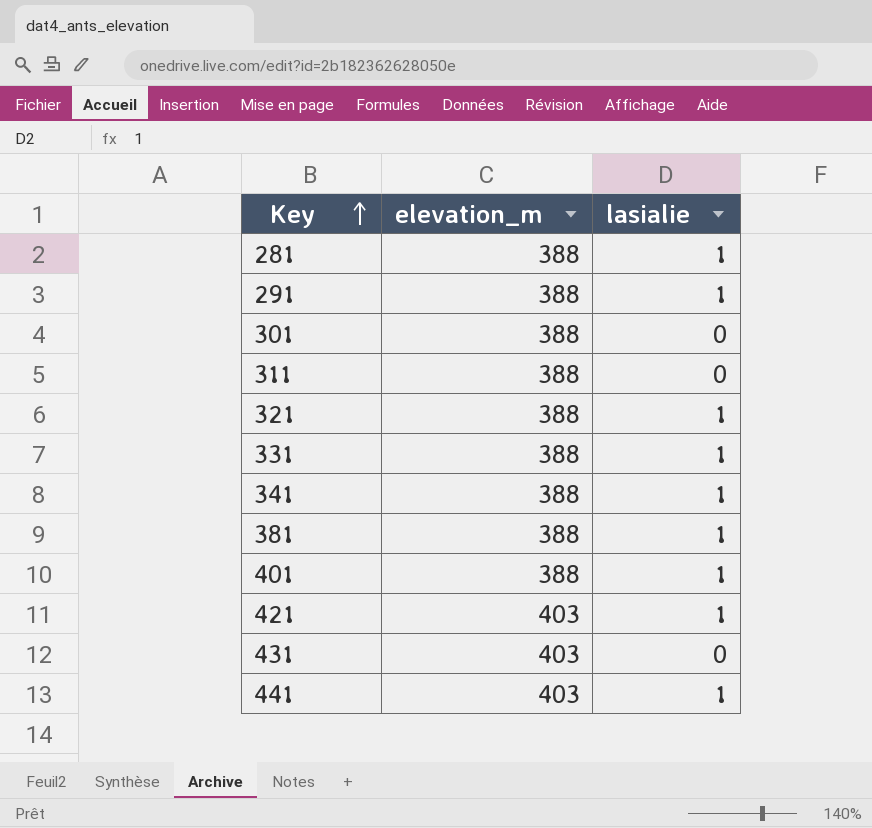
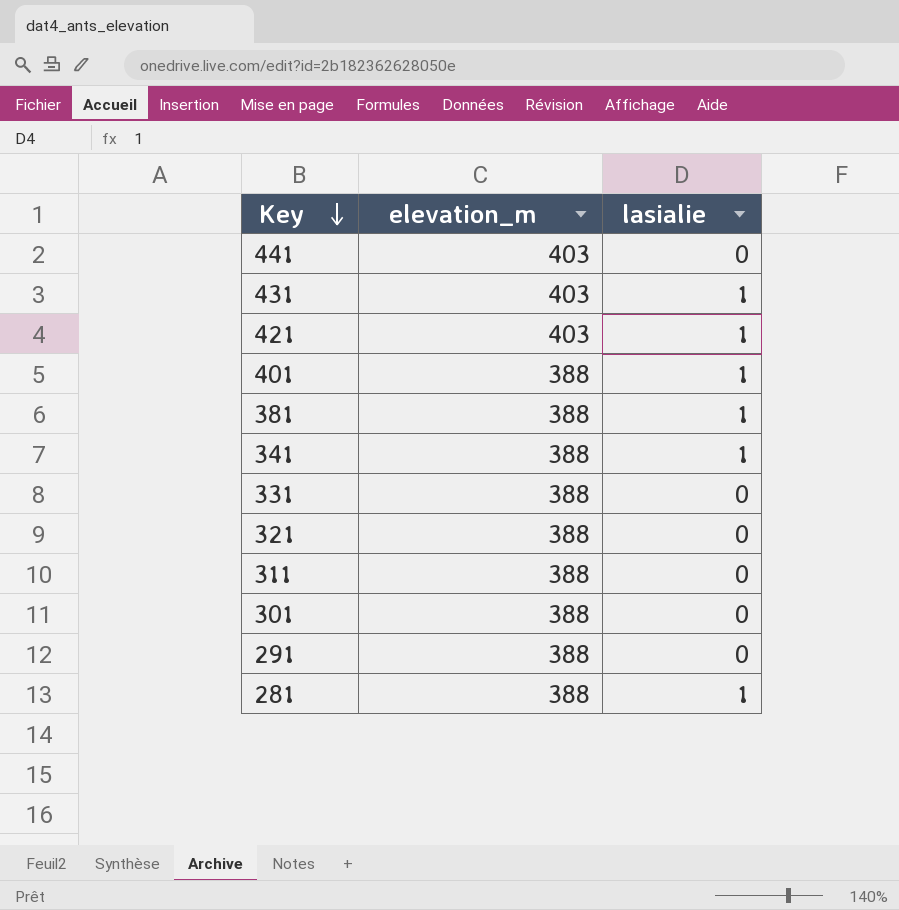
row order: Key ascending -> Key descending
441 | lasialie: 1 -> 0
431 | lasialie: 0 -> 1
331 | lasialie: 1 -> 0
321 | lasialie: 1 -> 0
291 | lasialie: 1 -> 0

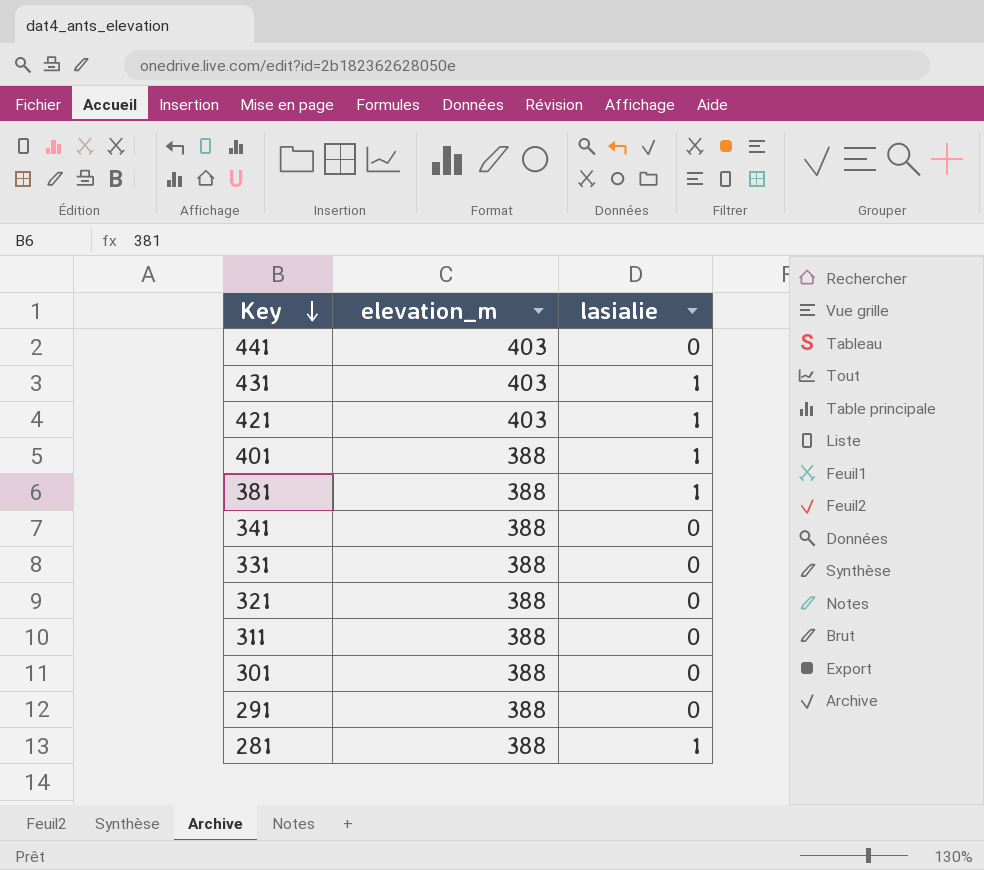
341 | lasialie: 1 -> 0

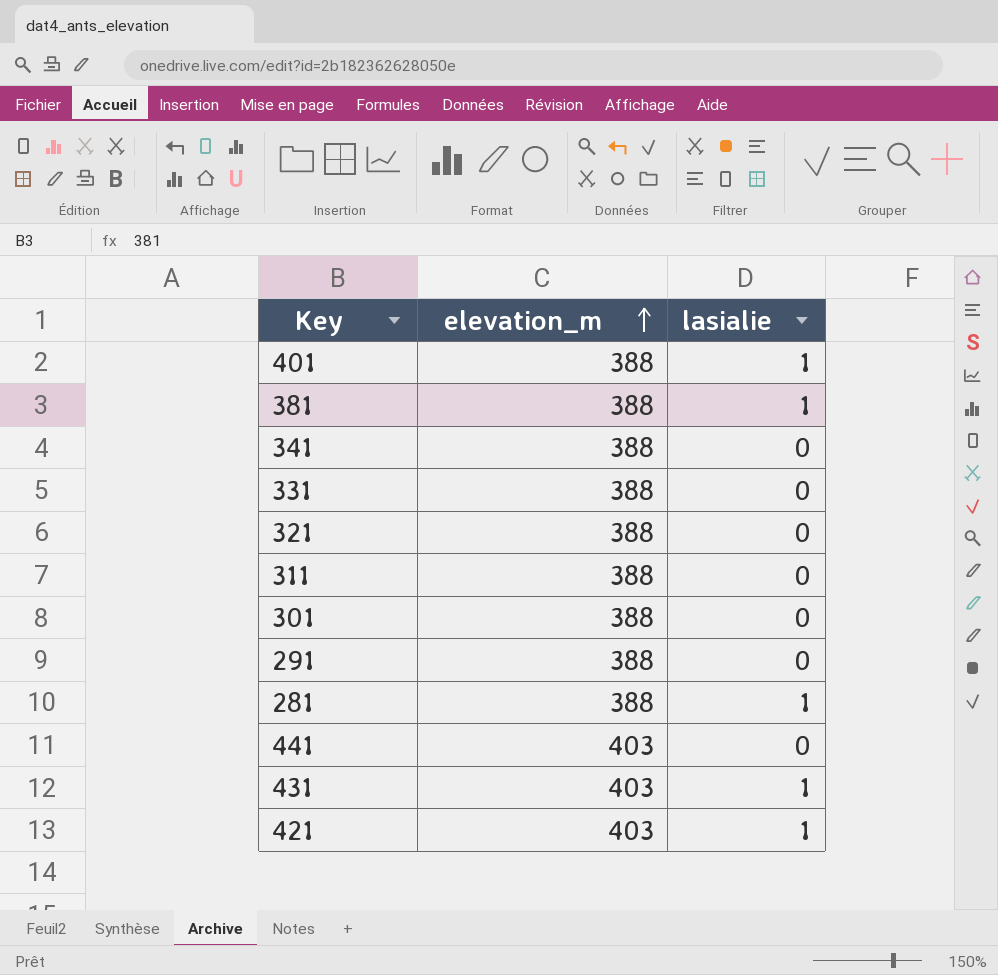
row order: Key descending -> elevation_m ascending

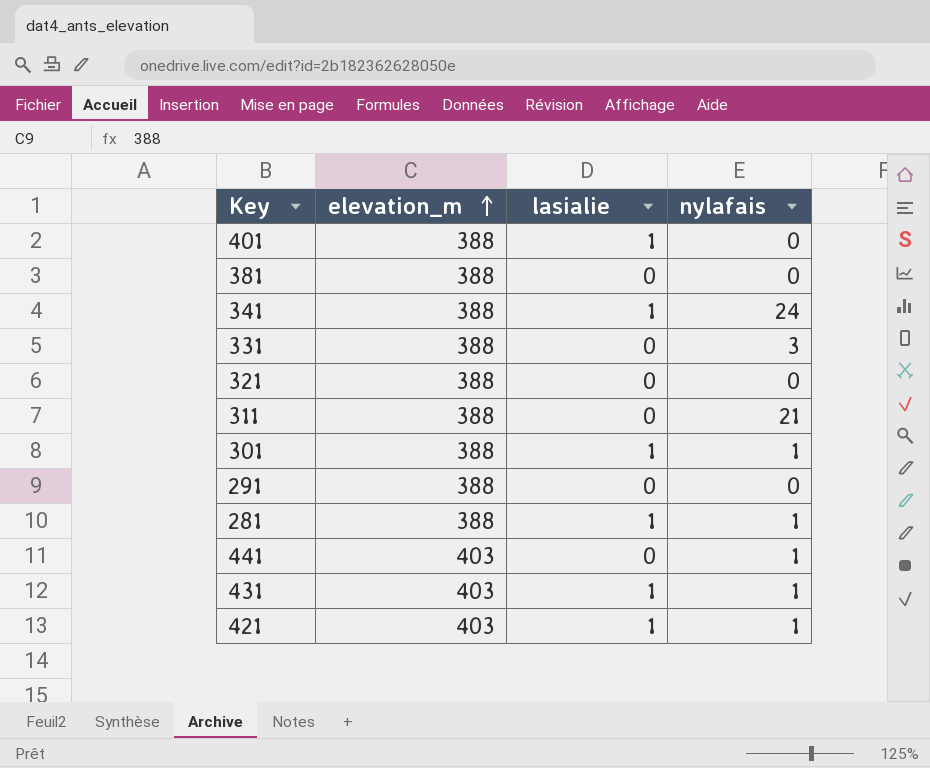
column nylafais | position: none -> 4
381 | lasialie: 1 -> 0
341 | lasialie: 0 -> 1
301 | lasialie: 0 -> 1

